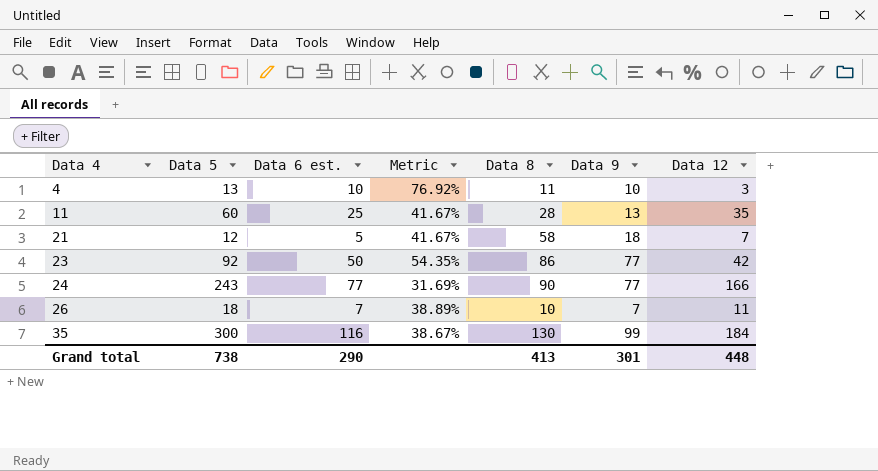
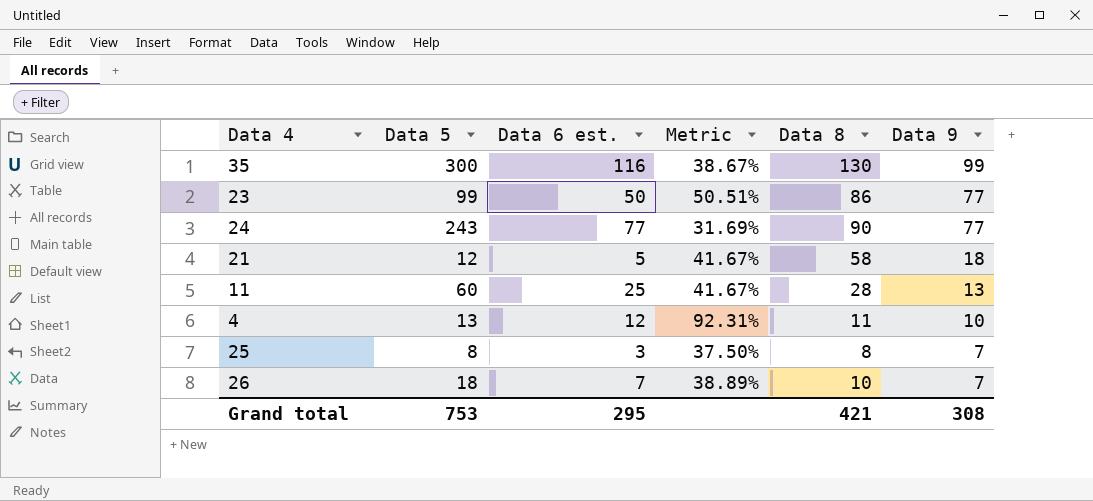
row order: Data 4 ascending -> Data 9 descending
column Data 12 | formula: [Data 5] - [Data 6 est.] -> none
23 | Data 5: 92 -> 99
23 | Metric: 54.35% -> 50.51%
4 | Data 6 est.: 10 -> 12
4 | Metric: 76.92% -> 92.31%
row 25: none -> 8 | 3 | 37.50% | 8 | 7
Grand total | Data 5: 738 -> 753
Grand total | Data 6 est.: 290 -> 295
Grand total | Data 8: 413 -> 421
Grand total | Data 9: 301 -> 308

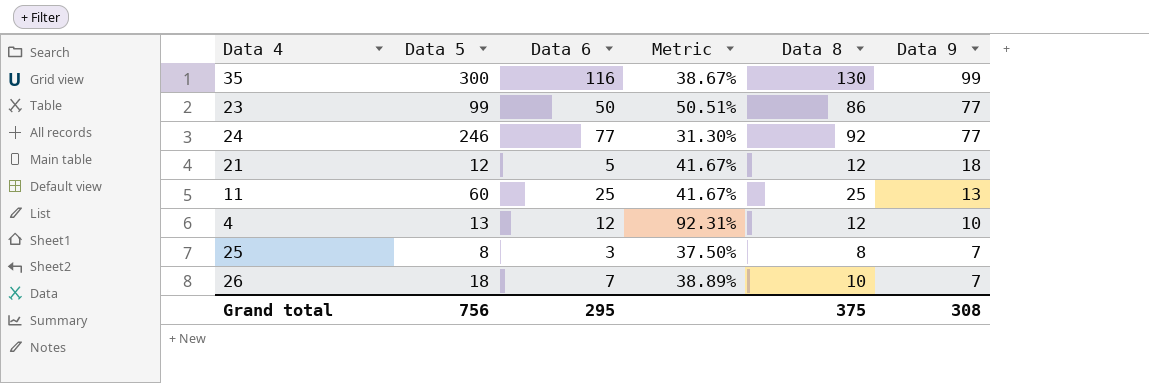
column name: Data 6 est. -> Data 6
24 | Data 5: 243 -> 246
24 | Metric: 31.69% -> 31.30%
24 | Data 8: 90 -> 92
21 | Data 8: 58 -> 12
11 | Data 8: 28 -> 25
4 | Data 8: 11 -> 12
Grand total | Data 5: 753 -> 756
Grand total | Data 8: 421 -> 375

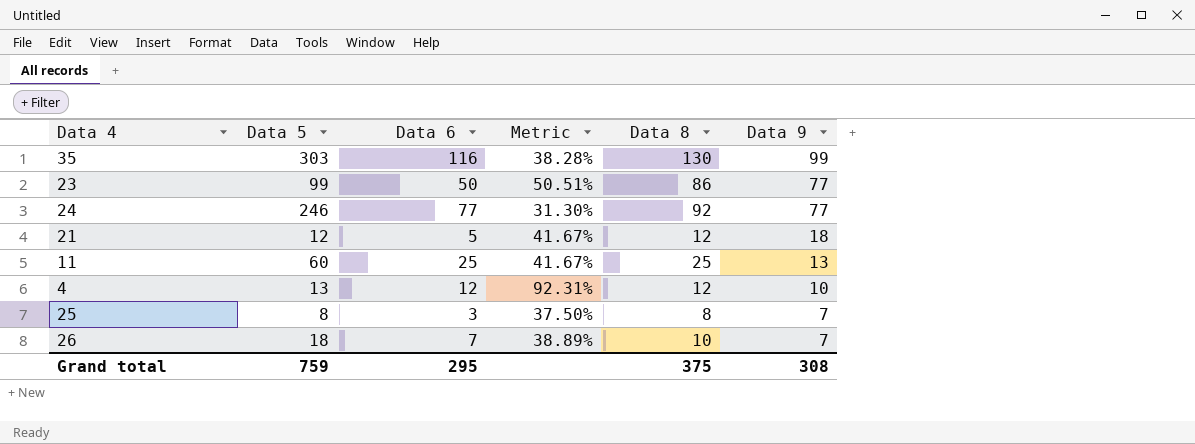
35 | Data 5: 300 -> 303
35 | Metric: 38.67% -> 38.28%
Grand total | Data 5: 756 -> 759

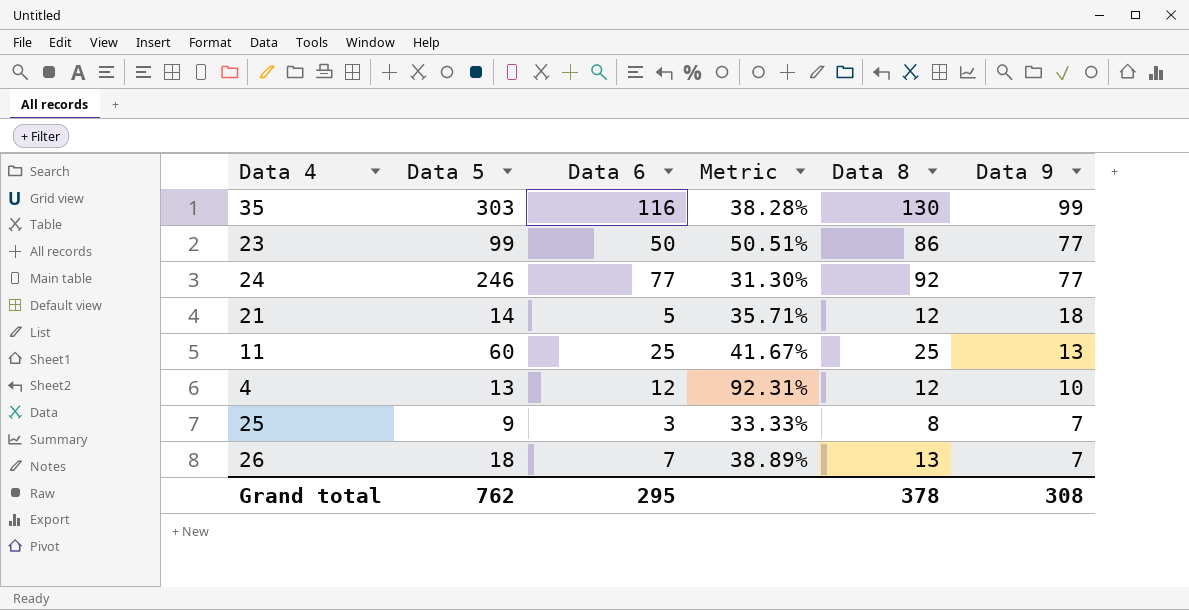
21 | Data 5: 12 -> 14
21 | Metric: 41.67% -> 35.71%
25 | Data 5: 8 -> 9
25 | Metric: 37.50% -> 33.33%
26 | Data 8: 10 -> 13
Grand total | Data 5: 759 -> 762
Grand total | Data 8: 375 -> 378

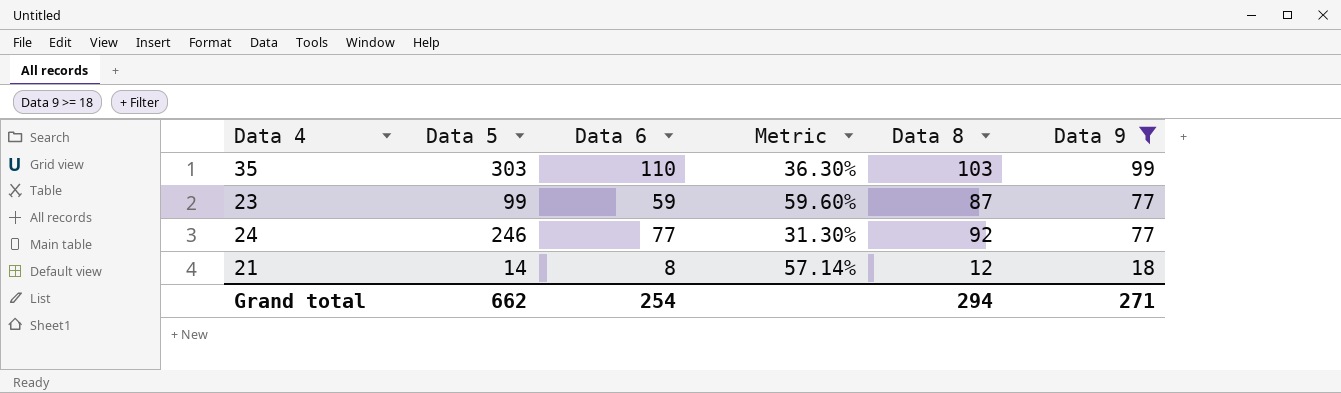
filter: none -> Data 9 >= 18
35 | Data 6: 116 -> 110
35 | Metric: 38.28% -> 36.30%
35 | Data 8: 130 -> 103
23 | Data 6: 50 -> 59
23 | Metric: 50.51% -> 59.60%
23 | Data 8: 86 -> 87
21 | Data 6: 5 -> 8
21 | Metric: 35.71% -> 57.14%
Grand total | Data 5: 762 -> 662
Grand total | Data 6: 295 -> 254
Grand total | Data 8: 378 -> 294
Grand total | Data 9: 308 -> 271

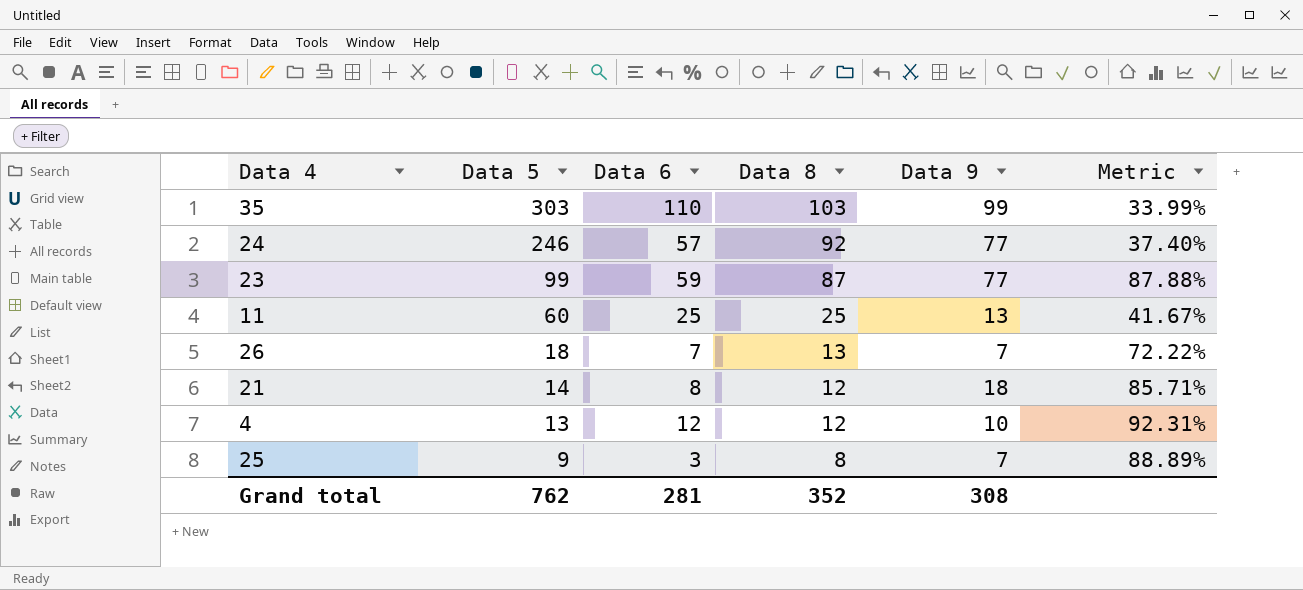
filter: Data 9 >= 18 -> none
row order: Data 9 descending -> Data 5 descending
column Metric | formula: [Data 6] / [Data 5] -> [Data 8] / [Data 5]
column Metric | position: 4 -> 6
24 | Data 6: 77 -> 57
Grand total | Data 5: 662 -> 762
Grand total | Data 6: 254 -> 281
Grand total | Data 8: 294 -> 352
Grand total | Data 9: 271 -> 308

